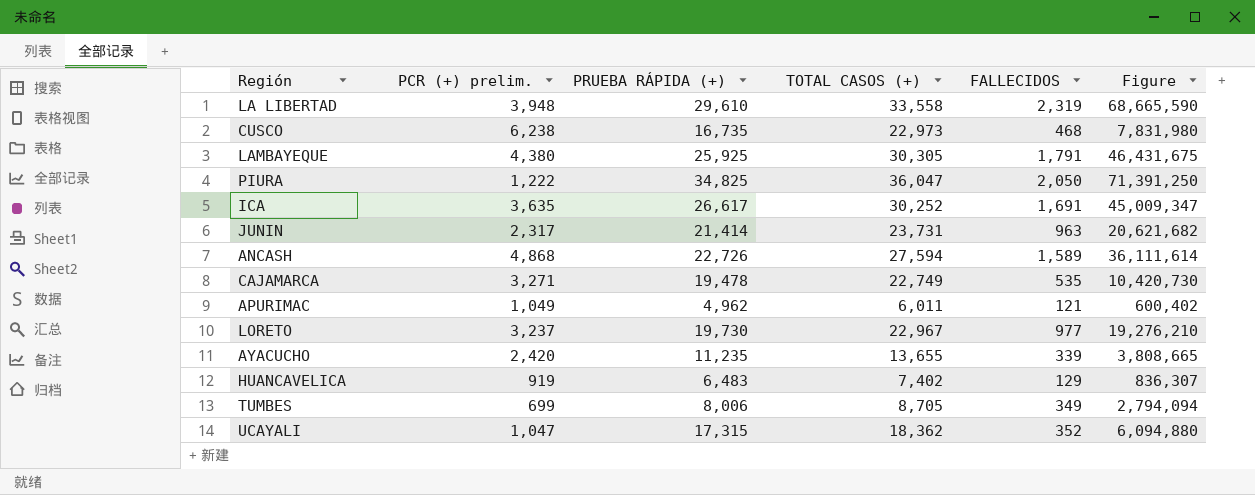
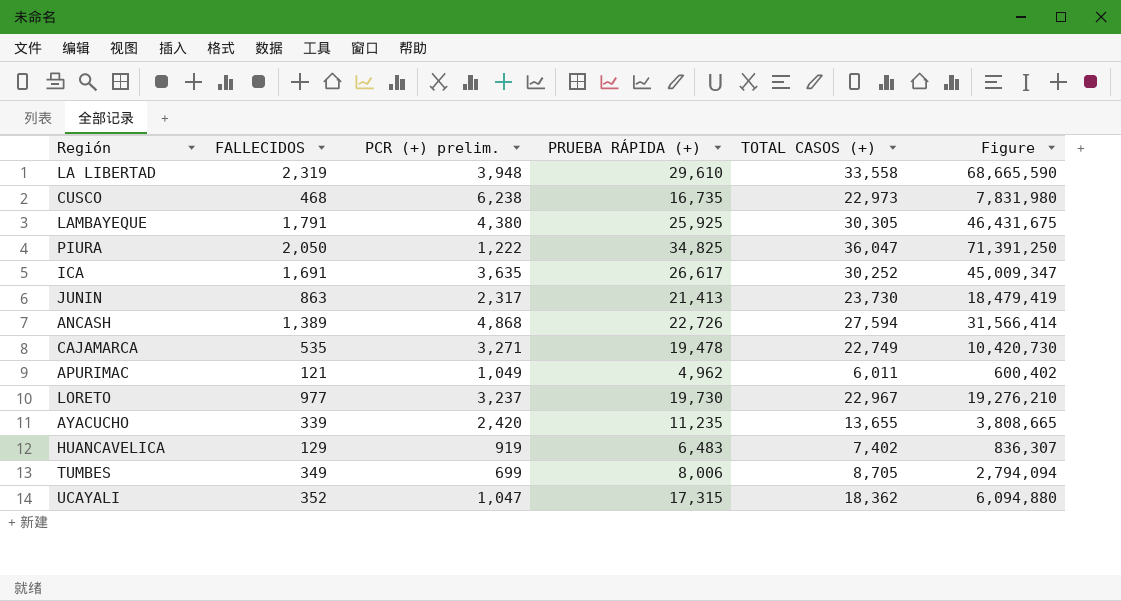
column FALLECIDOS | position: 5 -> 2
JUNIN | FALLECIDOS: 963 -> 863
JUNIN | PRUEBA RÁPIDA (+): 21,414 -> 21,413
JUNIN | TOTAL CASOS (+): 23,731 -> 23,730
JUNIN | Figure: 20,621,682 -> 18,479,419
ANCASH | FALLECIDOS: 1,589 -> 1,389
ANCASH | Figure: 36,111,614 -> 31,566,414

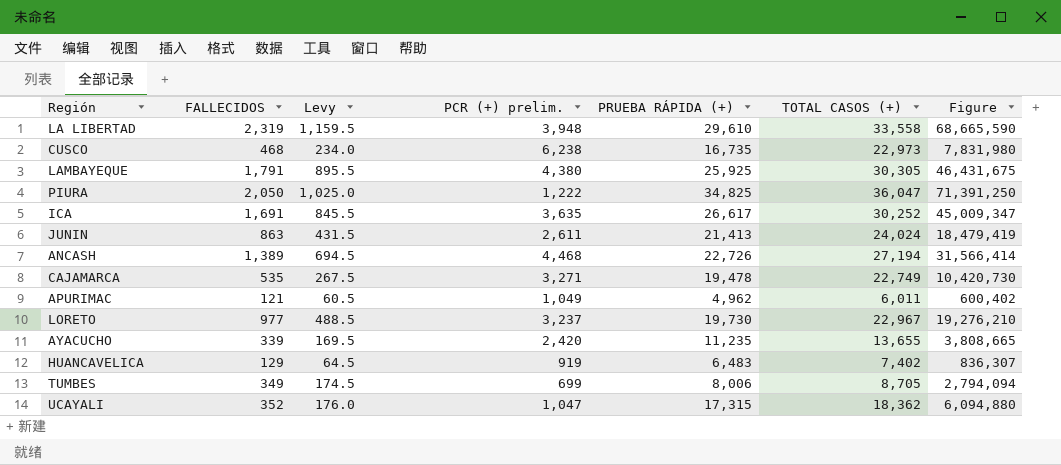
column Levy | formula: none -> [FALLECIDOS] * 0.5
JUNIN | PCR (+) prelim.: 2,317 -> 2,611
JUNIN | TOTAL CASOS (+): 23,730 -> 24,024
ANCASH | PCR (+) prelim.: 4,868 -> 4,468
ANCASH | TOTAL CASOS (+): 27,594 -> 27,194

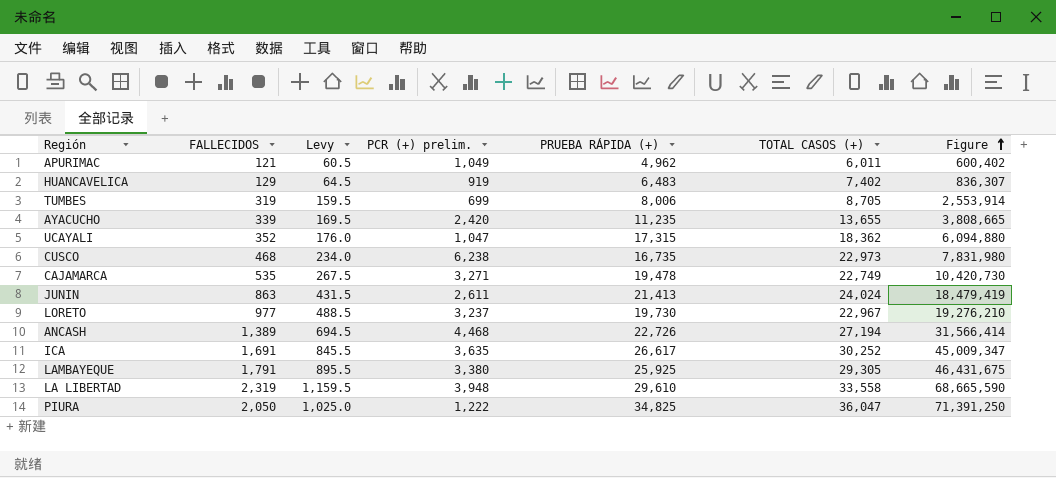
row order: none -> Figure ascending
TUMBES | FALLECIDOS: 349 -> 319
TUMBES | Levy: 174.5 -> 159.5
TUMBES | Figure: 2,794,094 -> 2,553,914
LAMBAYEQUE | PCR (+) prelim.: 4,380 -> 3,380
LAMBAYEQUE | TOTAL CASOS (+): 30,305 -> 29,305

